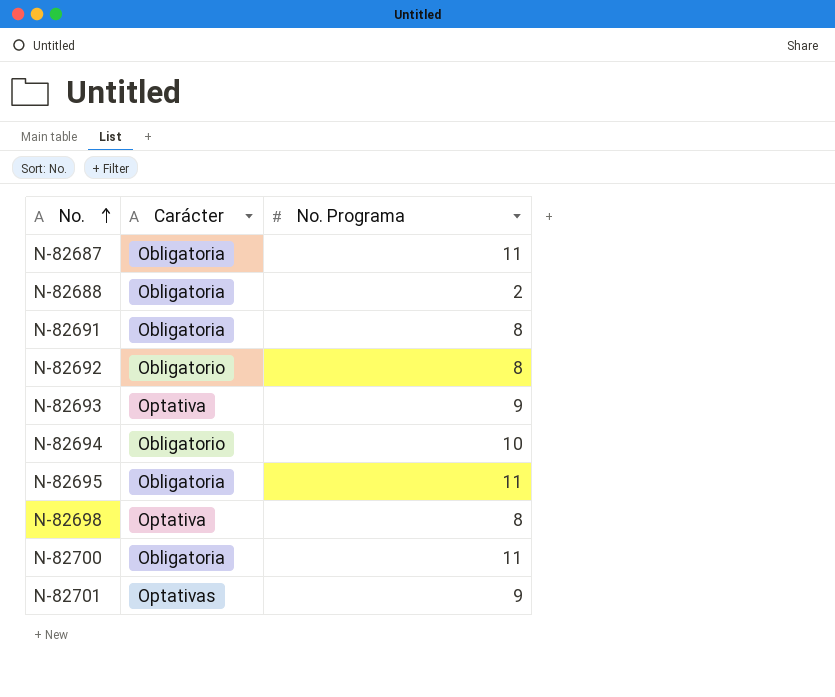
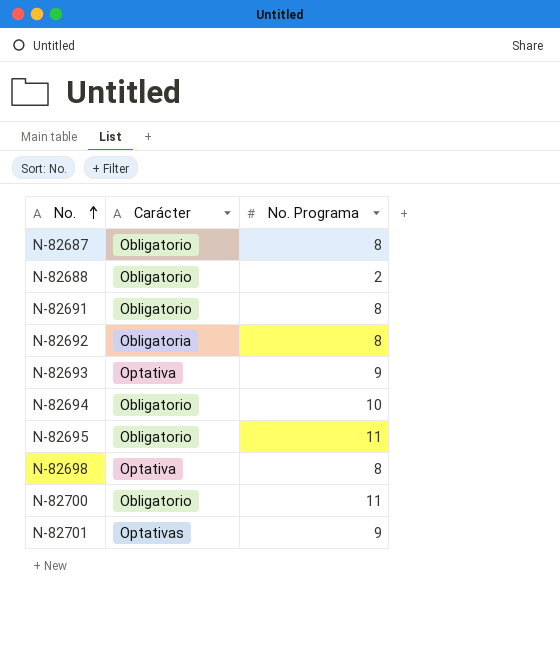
N-82687 | Carácter: Obligatoria -> Obligatorio
N-82687 | No. Programa: 11 -> 8
N-82688 | Carácter: Obligatoria -> Obligatorio
N-82691 | Carácter: Obligatoria -> Obligatorio
N-82692 | Carácter: Obligatorio -> Obligatoria
N-82695 | Carácter: Obligatoria -> Obligatorio
N-82700 | Carácter: Obligatoria -> Obligatorio

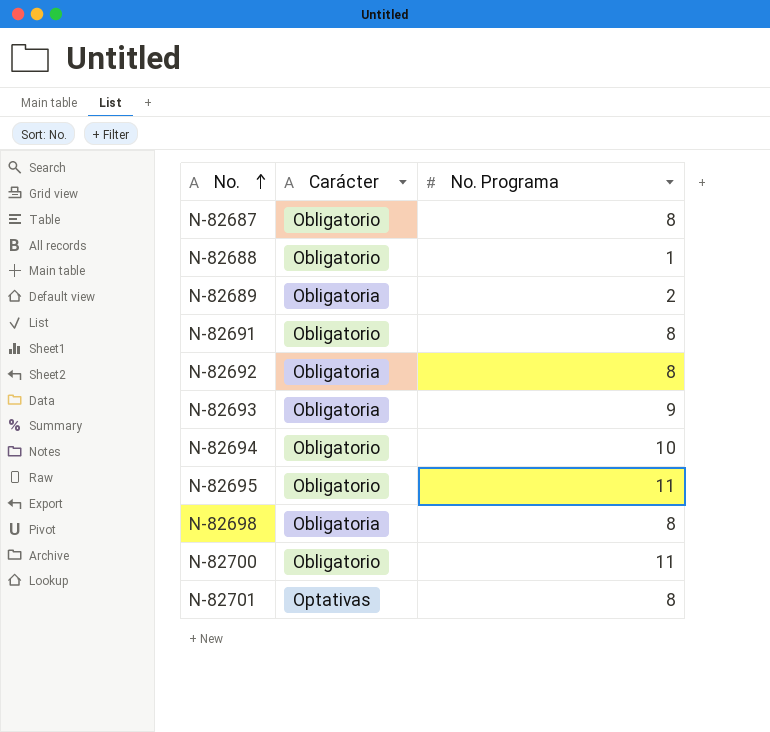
N-82688 | No. Programa: 2 -> 1
row N-82689: none -> Obligatoria | 2
N-82693 | Carácter: Optativa -> Obligatoria
N-82698 | Carácter: Optativa -> Obligatoria
N-82701 | No. Programa: 9 -> 8

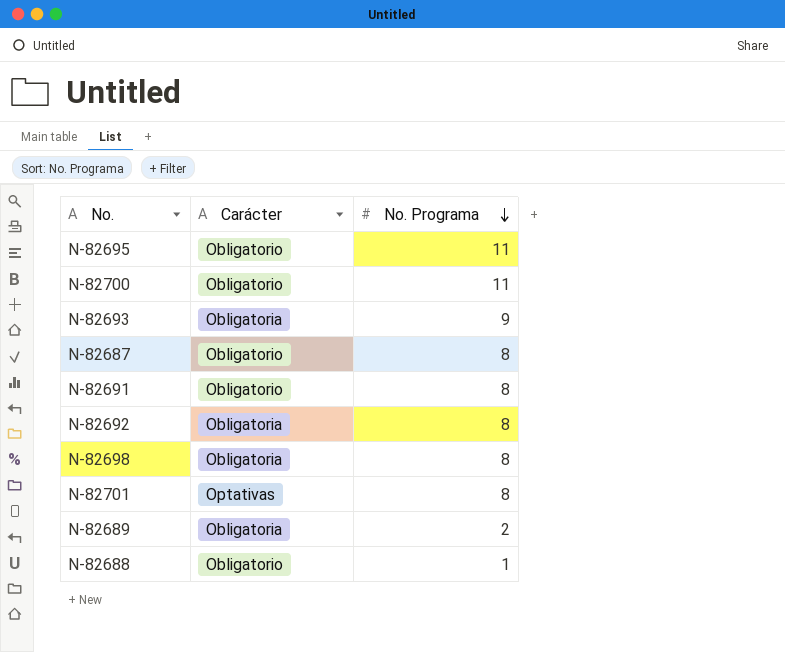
row order: No. ascending -> No. Programa descending
row N-82694: Obligatorio | 10 -> none

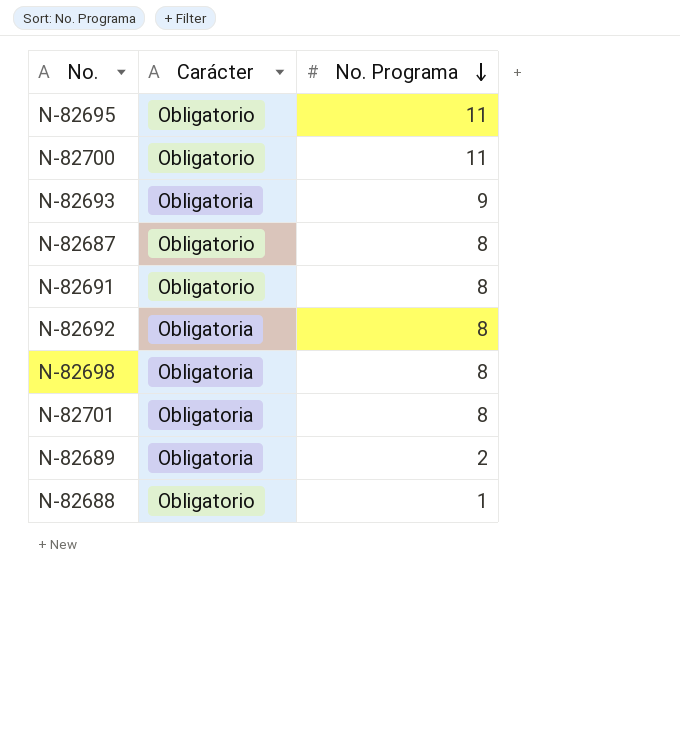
N-82701 | Carácter: Optativas -> Obligatoria

